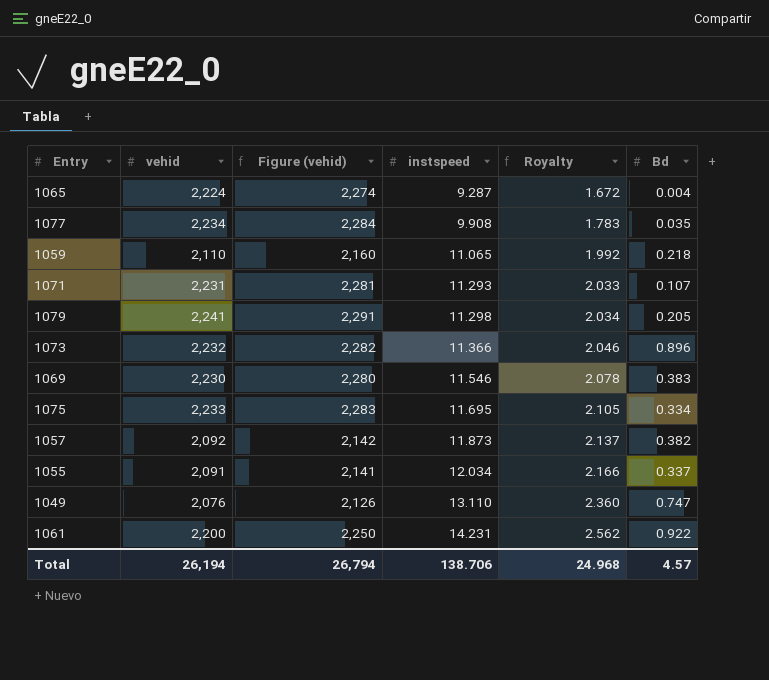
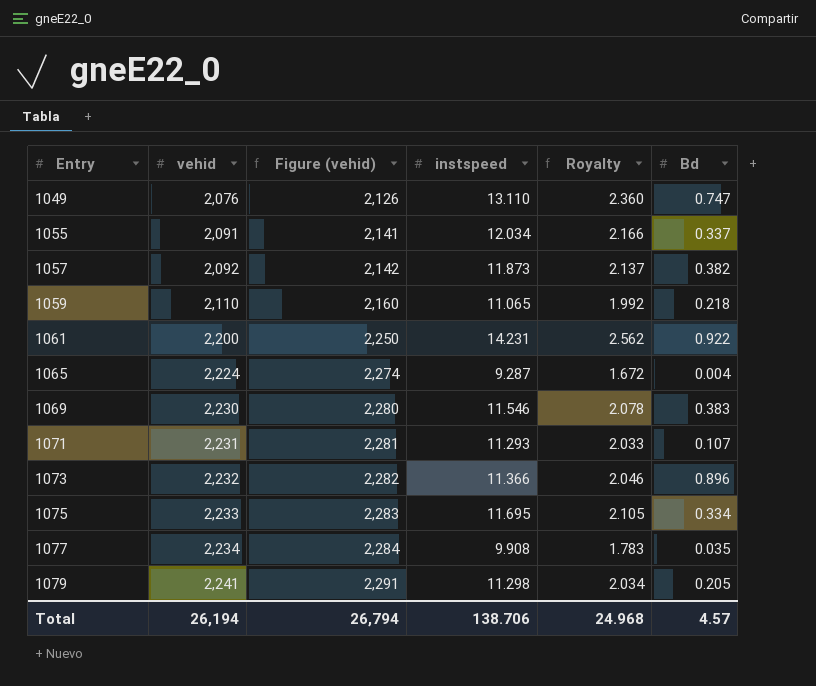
row order: instspeed ascending -> Entry ascending

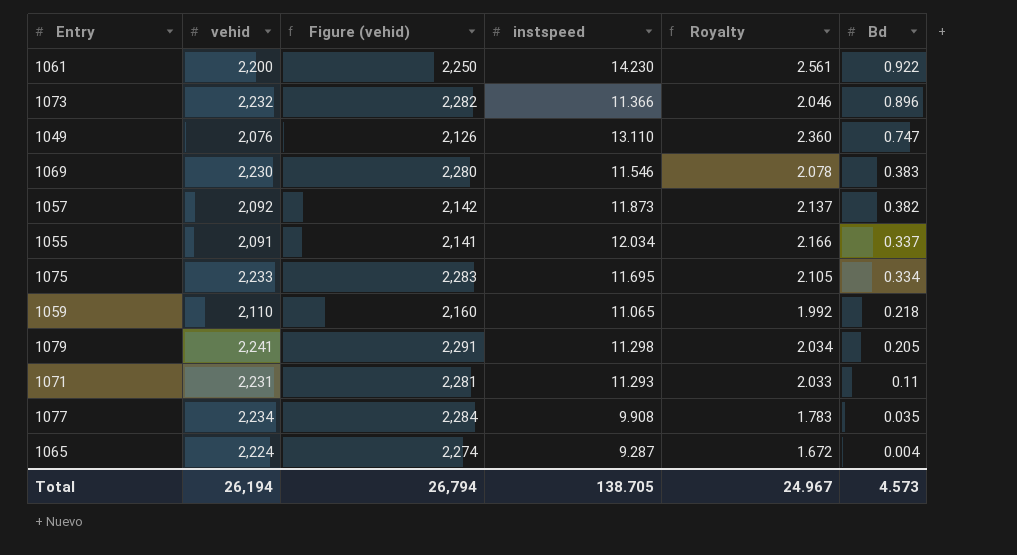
row order: Entry ascending -> Bd descending
1061 | instspeed: 14.231 -> 14.230
1061 | Royalty: 2.562 -> 2.561
1071 | Bd: 0.107 -> 0.11
Total | instspeed: 138.706 -> 138.705
Total | Royalty: 24.968 -> 24.967
Total | Bd: 4.57 -> 4.573

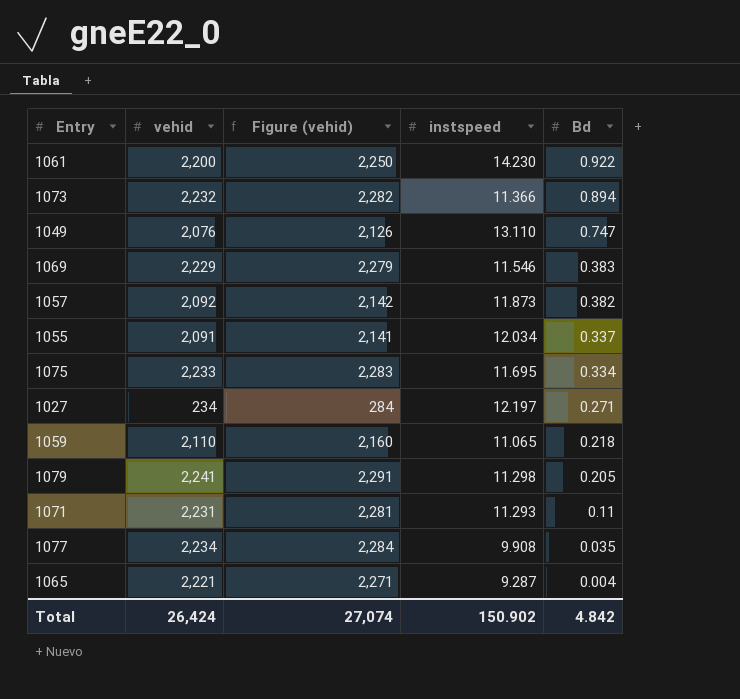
column Royalty | formula: [instspeed] * 0.18 -> none
1073 | Bd: 0.896 -> 0.894
1069 | vehid: 2,230 -> 2,229
1069 | Figure (vehid): 2,280 -> 2,279
row 1027: none -> 234 | 284 | 12.197 | 0.271
1065 | vehid: 2,224 -> 2,221
1065 | Figure (vehid): 2,274 -> 2,271
Total | vehid: 26,194 -> 26,424
Total | Figure (vehid): 26,794 -> 27,074
Total | instspeed: 138.705 -> 150.902
Total | Bd: 4.573 -> 4.842

